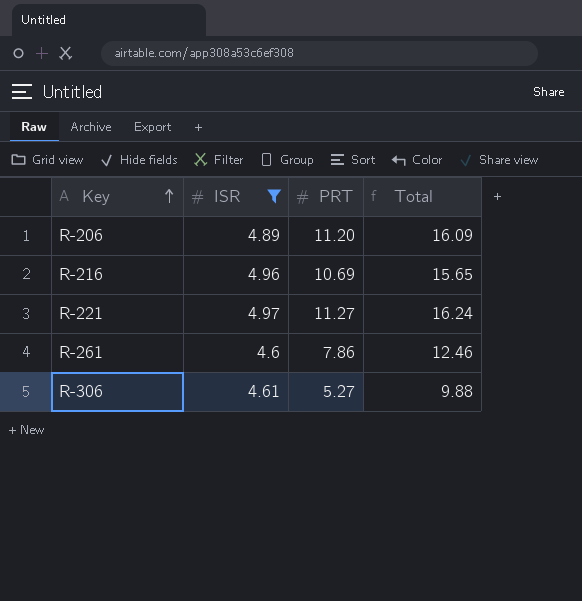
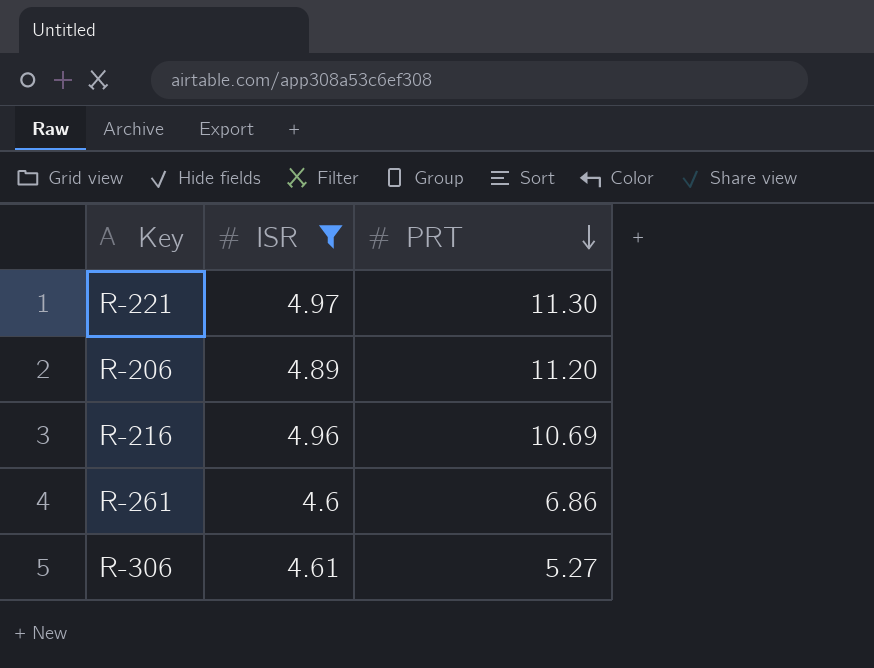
row order: Key ascending -> PRT descending
column Total | formula: [ISR] + [PRT] -> none
R-221 | PRT: 11.27 -> 11.30
R-261 | PRT: 7.86 -> 6.86

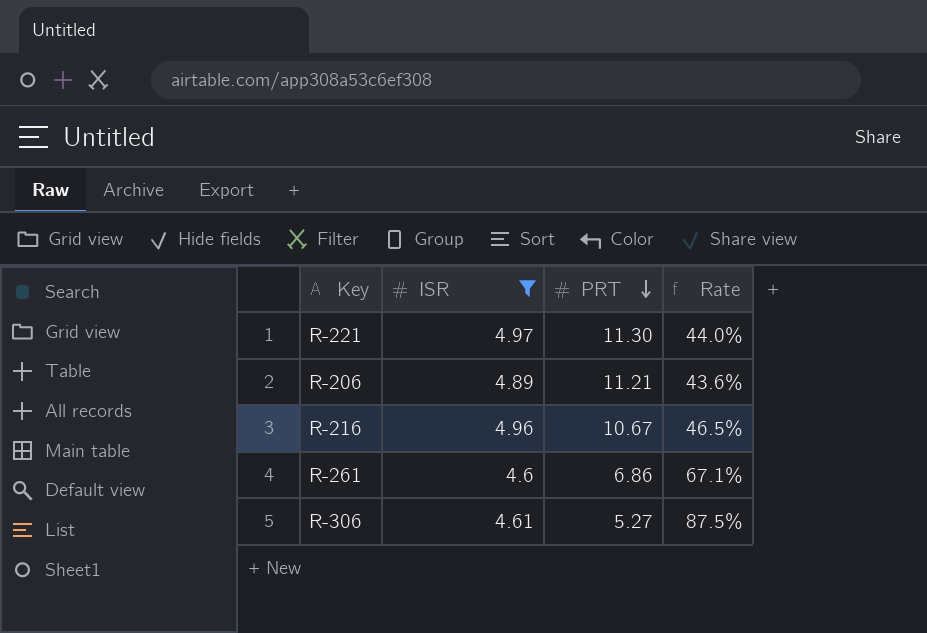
column Rate | formula: none -> [ISR] / [PRT]
R-206 | PRT: 11.20 -> 11.21
R-216 | PRT: 10.69 -> 10.67

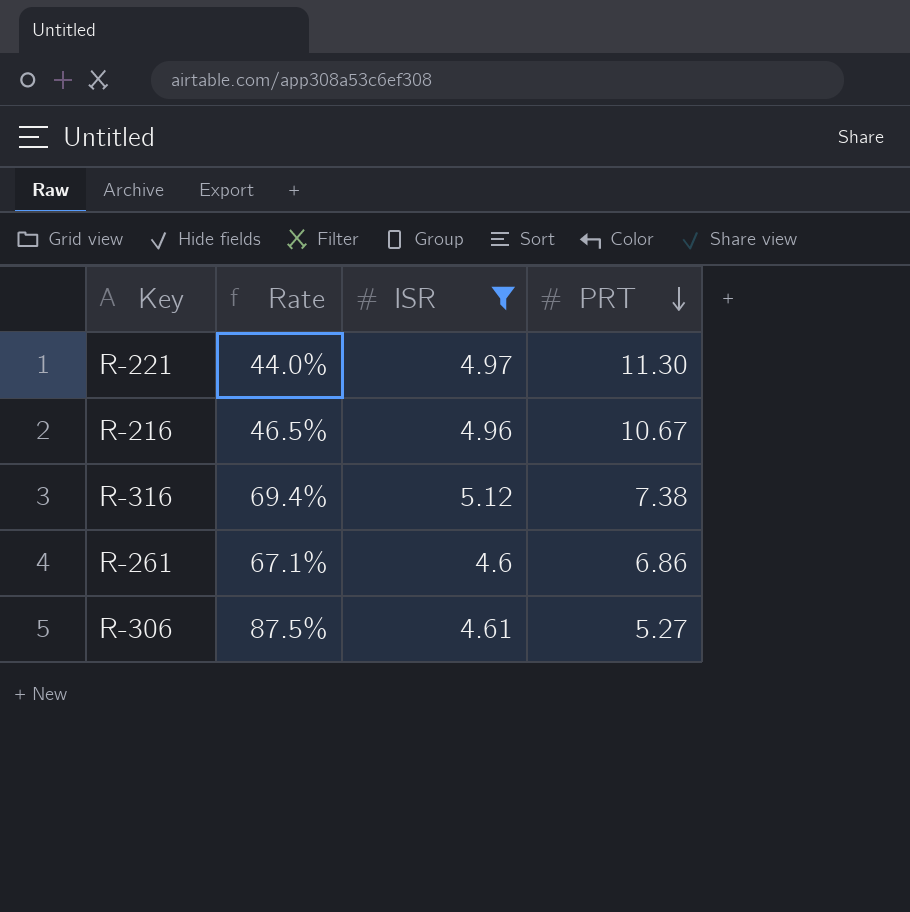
column Rate | position: 4 -> 2
row R-206: 4.89 | 11.21 | 43.6% -> none
row R-316: none -> 69.4% | 5.12 | 7.38

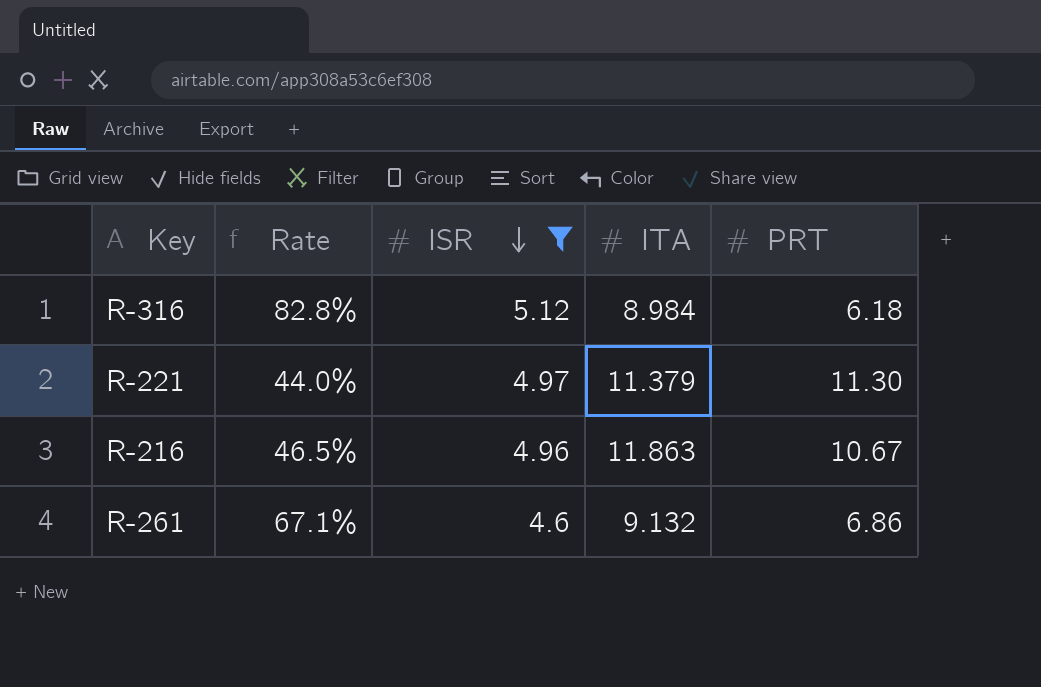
row order: PRT descending -> ISR descending
column ITA | position: none -> 4
row R-306: 87.5% | 4.61 | 5.27 -> none
R-316 | Rate: 69.4% -> 82.8%
R-316 | PRT: 7.38 -> 6.18

